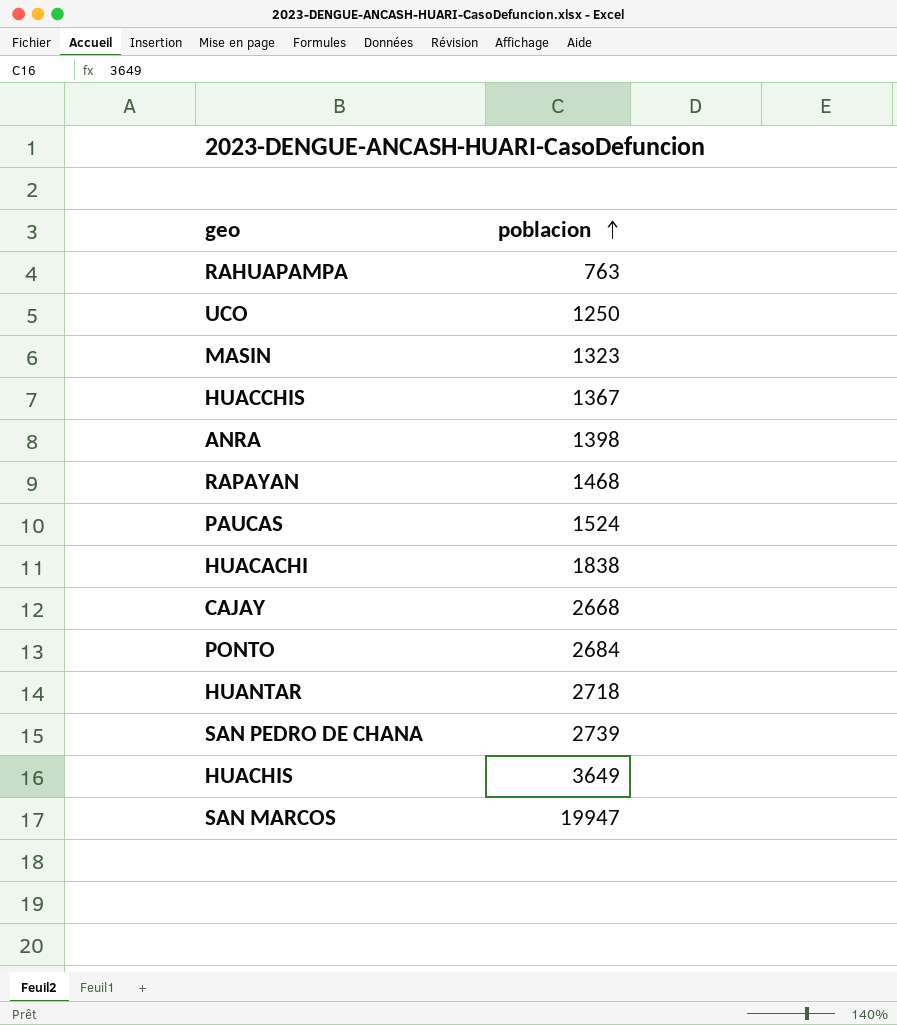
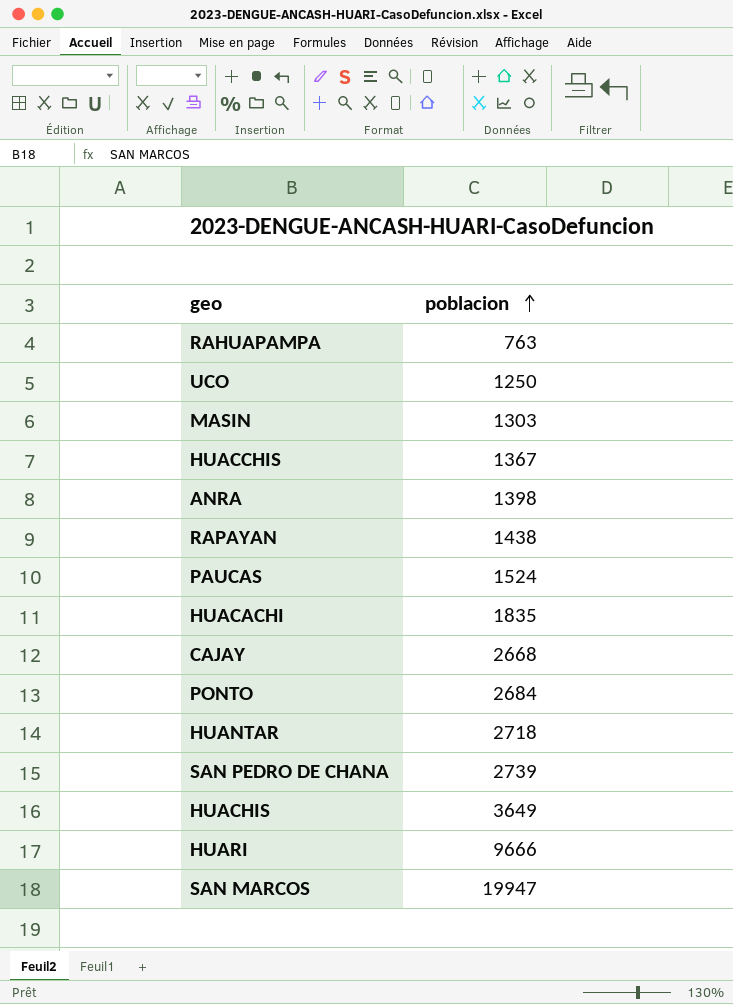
MASIN | poblacion: 1323 -> 1303
RAPAYAN | poblacion: 1468 -> 1438
HUACACHI | poblacion: 1838 -> 1835
row HUARI: none -> 9666

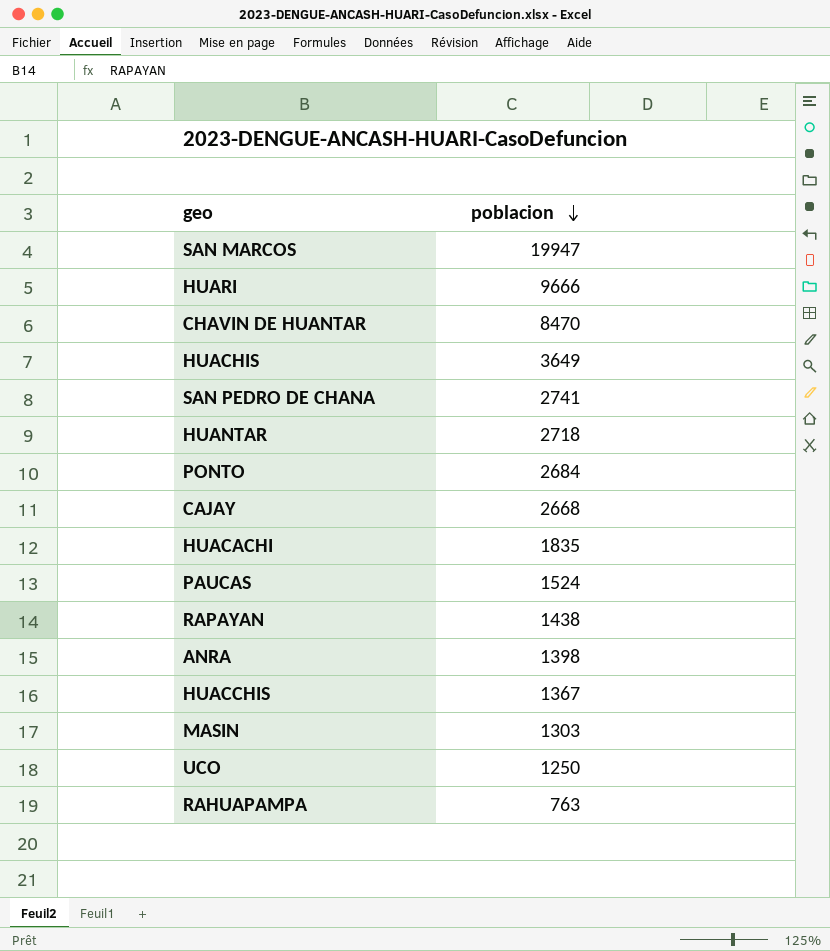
row order: poblacion ascending -> poblacion descending
row CHAVIN DE HUANTAR: none -> 8470
SAN PEDRO DE CHANA | poblacion: 2739 -> 2741

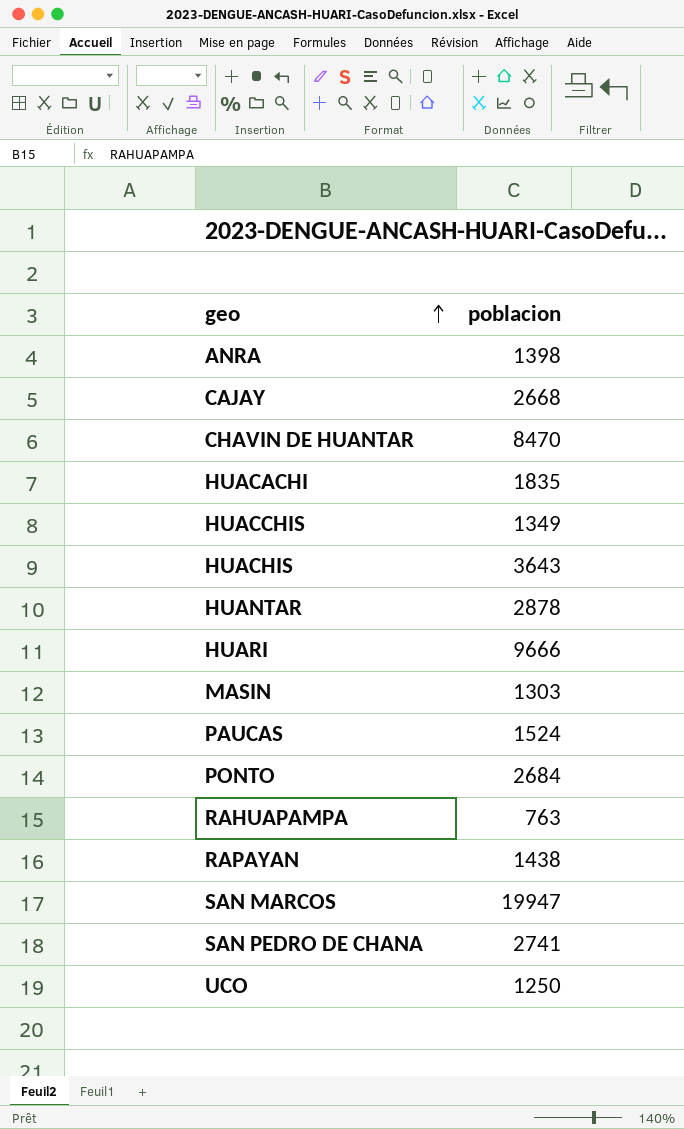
row order: poblacion descending -> geo ascending
HUACCHIS | poblacion: 1367 -> 1349
HUACHIS | poblacion: 3649 -> 3643
HUANTAR | poblacion: 2718 -> 2878

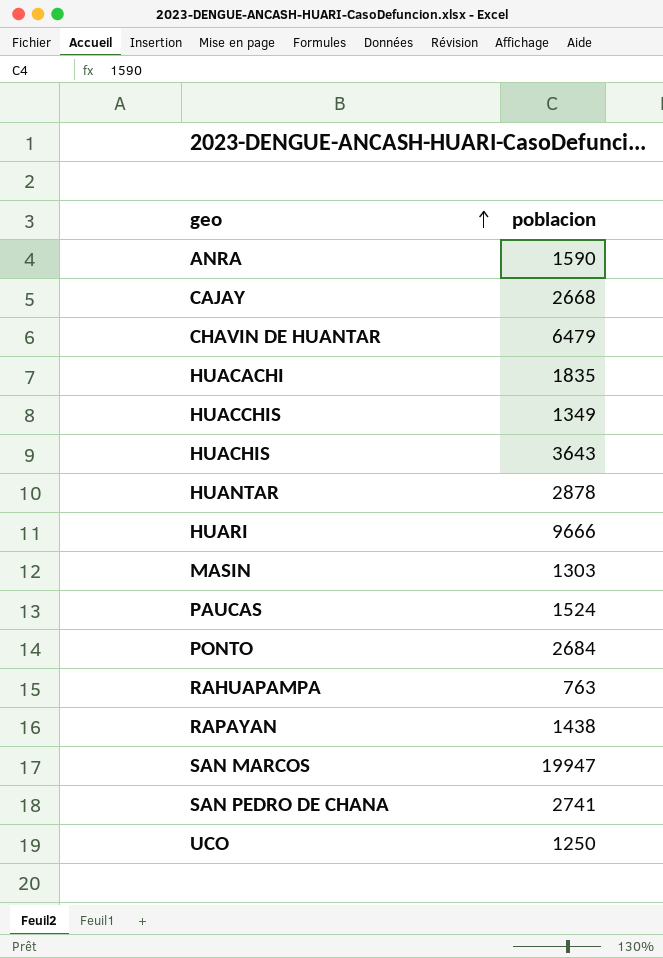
ANRA | poblacion: 1398 -> 1590
CHAVIN DE HUANTAR | poblacion: 8470 -> 6479

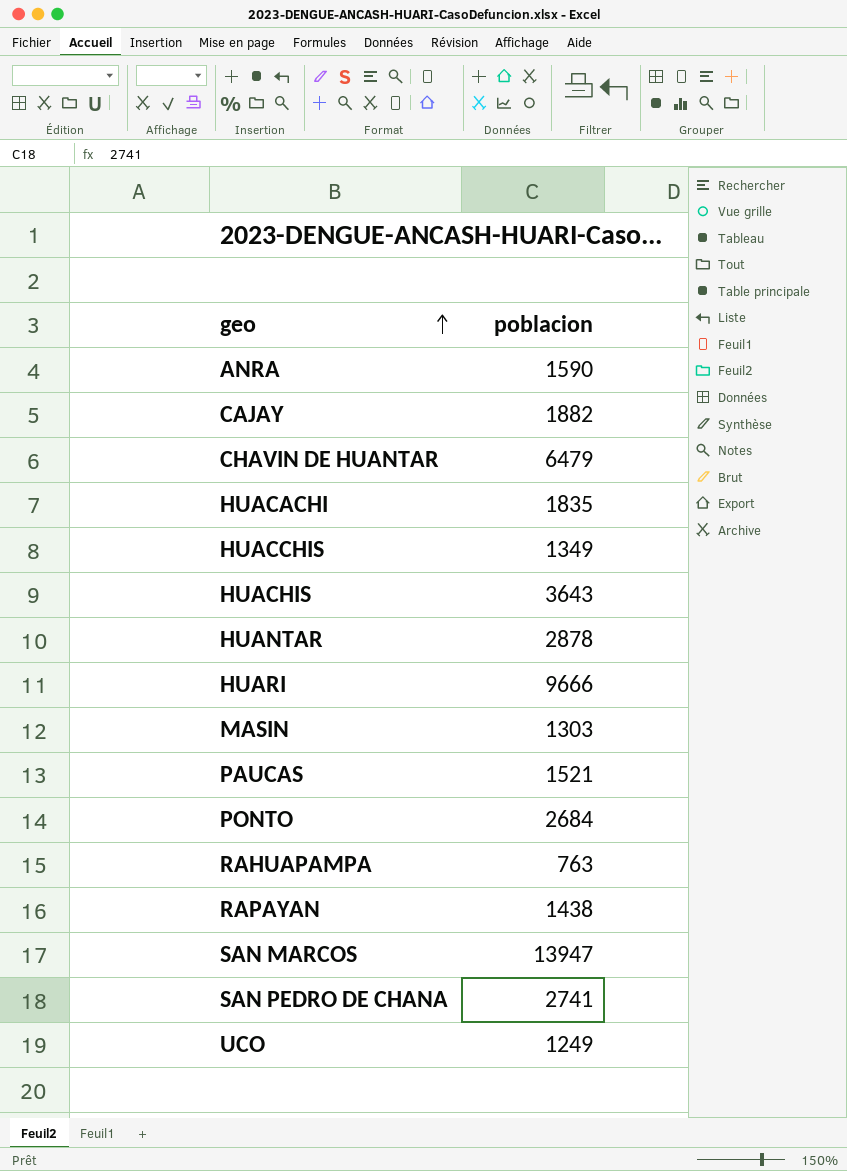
CAJAY | poblacion: 2668 -> 1882
PAUCAS | poblacion: 1524 -> 1521
SAN MARCOS | poblacion: 19947 -> 13947
UCO | poblacion: 1250 -> 1249

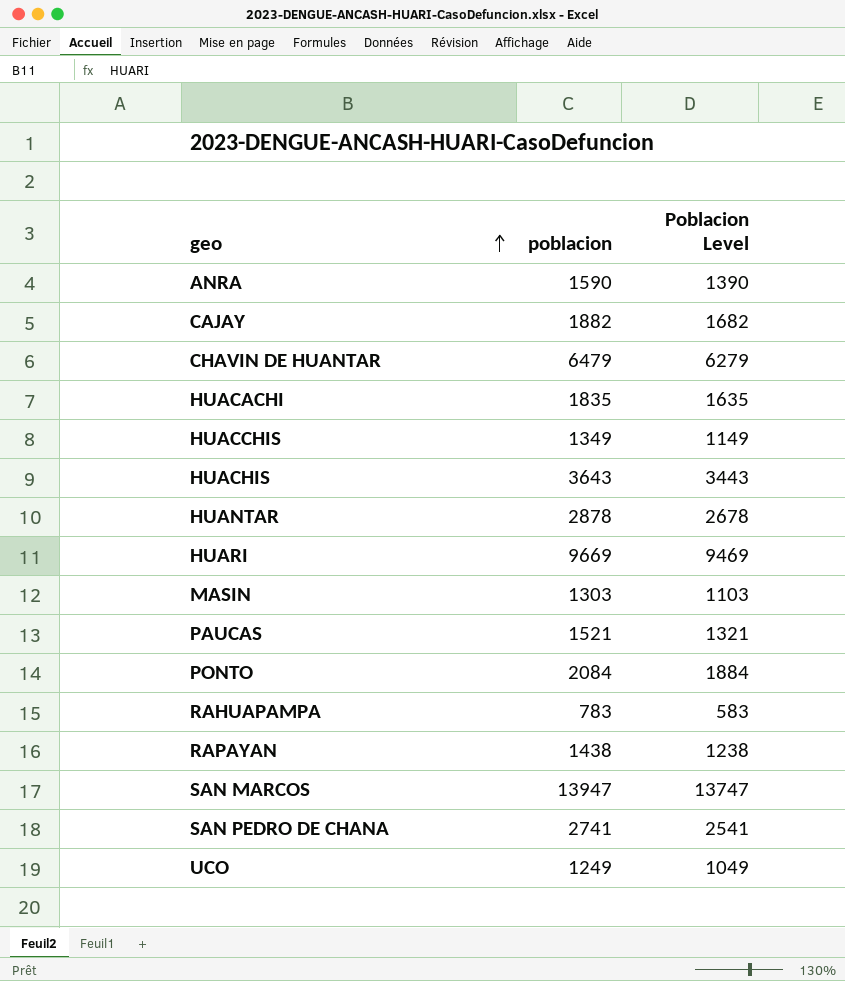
column Poblacion Level | formula: none -> [poblacion] - 200
HUARI | poblacion: 9666 -> 9669
PONTO | poblacion: 2684 -> 2084
RAHUAPAMPA | poblacion: 763 -> 783

